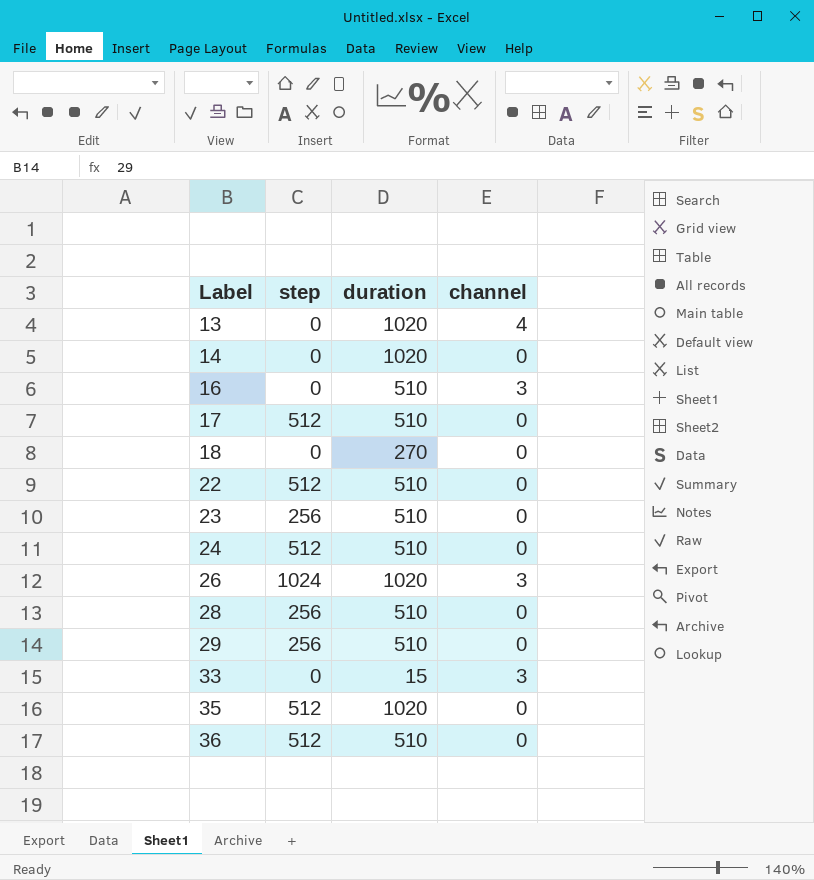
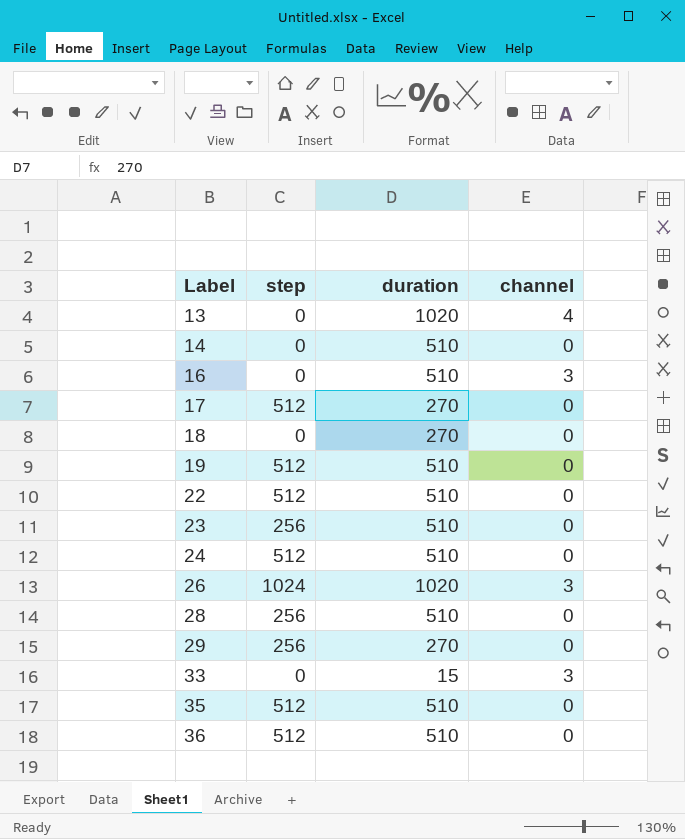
14 | duration: 1020 -> 510
17 | duration: 510 -> 270
row 19: none -> 512 | 510 | 0
29 | duration: 510 -> 270
35 | duration: 1020 -> 510

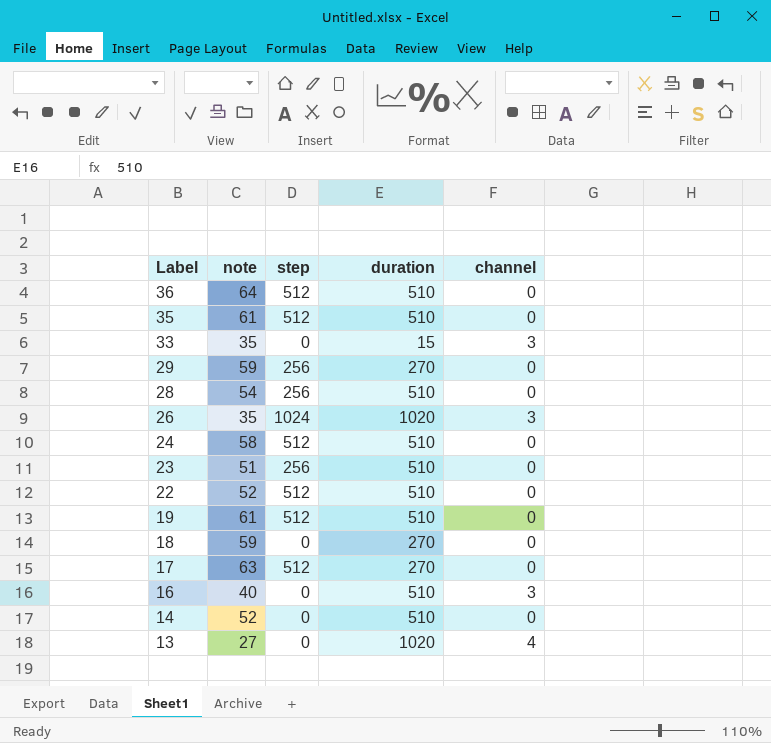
row order: Label ascending -> Label descending
column note | position: none -> 2

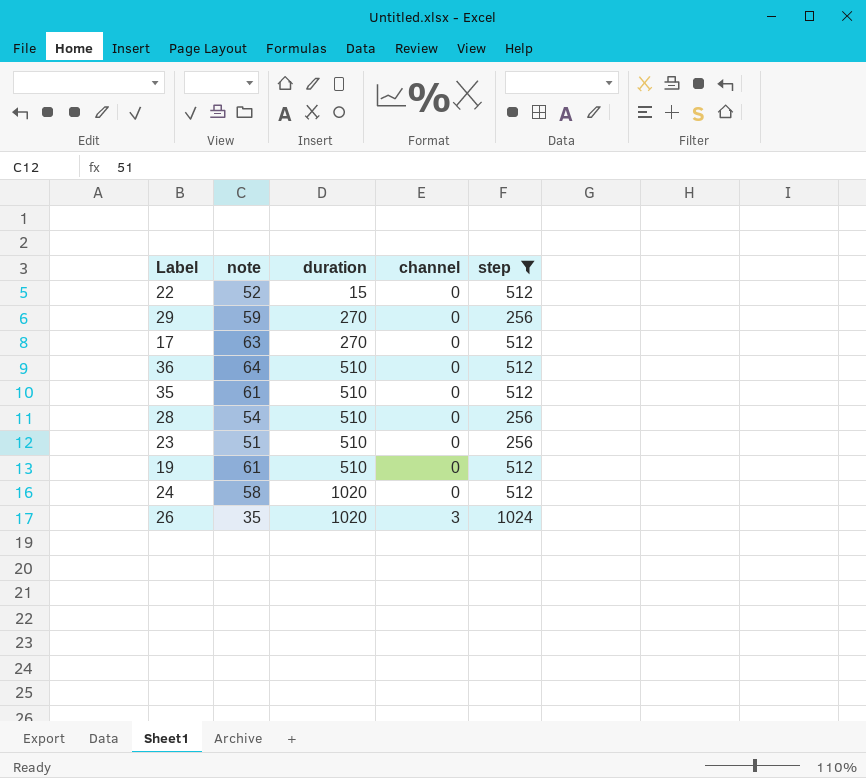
filter: none -> step != 0
row order: Label descending -> duration ascending
column step | position: 3 -> 5
22 | duration: 510 -> 15
24 | duration: 510 -> 1020

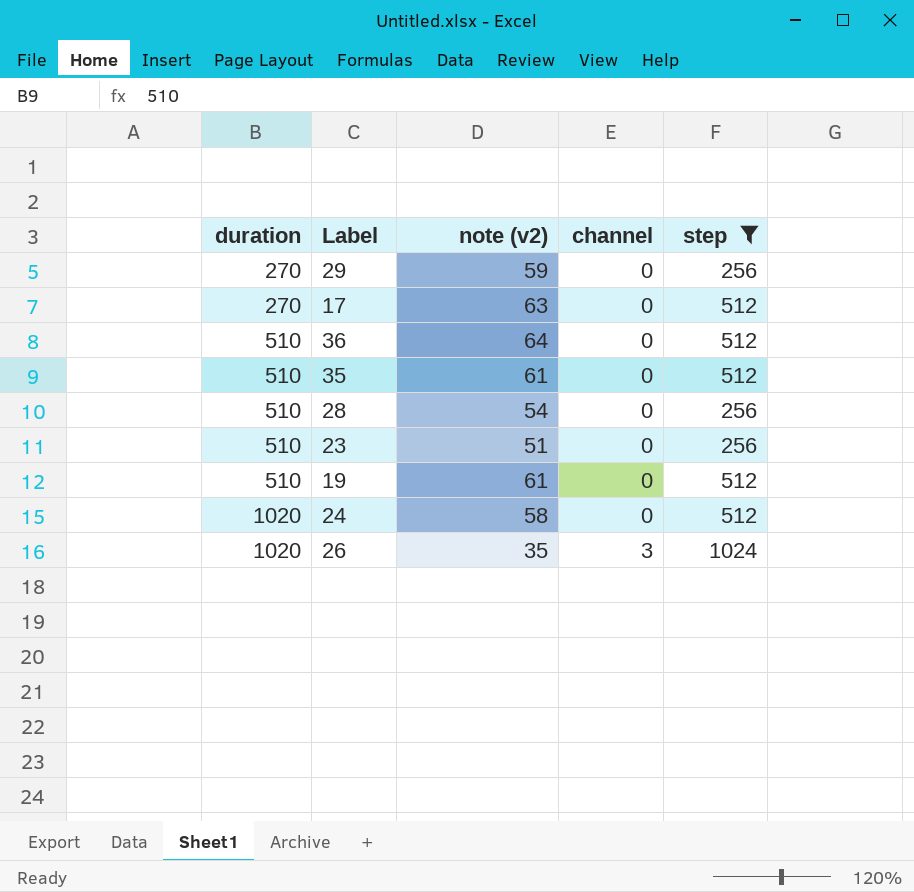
column duration | position: 3 -> 1
column name: note -> note (v2)
row 22: 52 | 15 | 0 | 512 -> none

